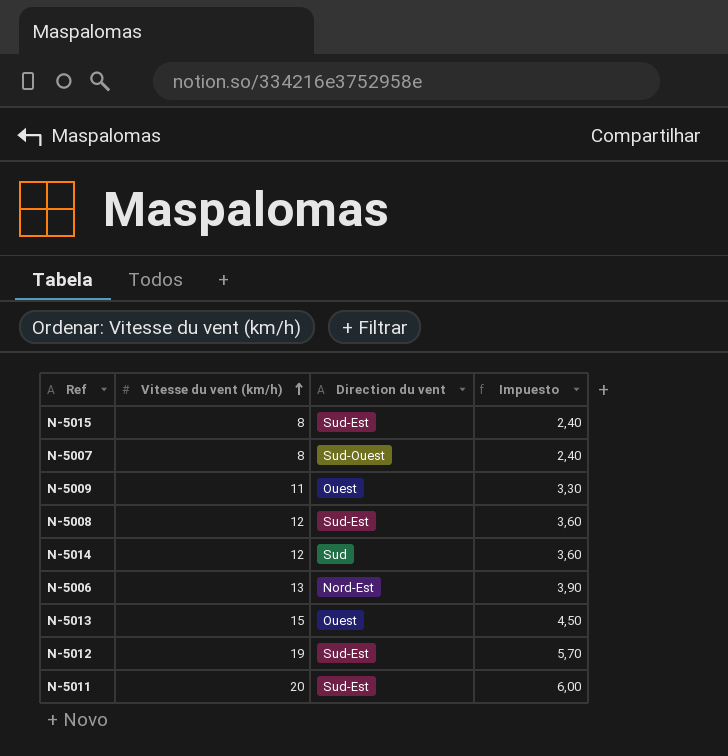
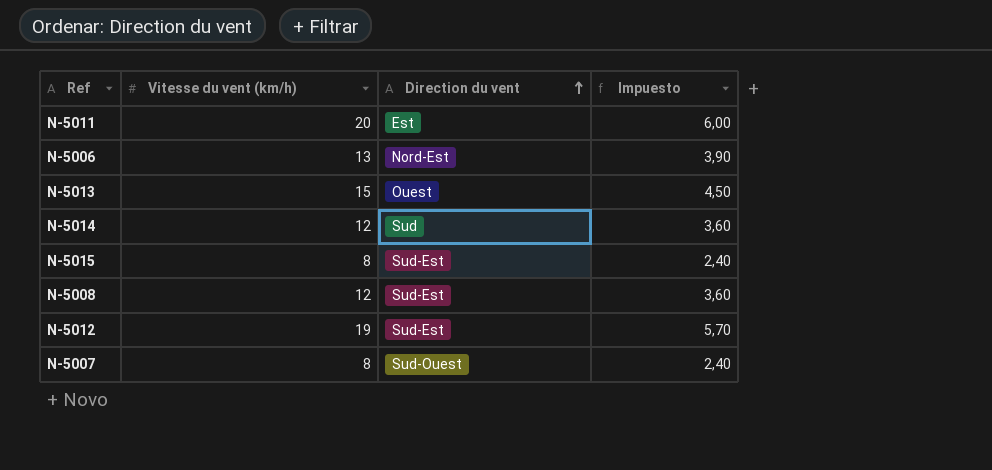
row order: Vitesse du vent (km/h) ascending -> Direction du vent ascending
row N-5009: 11 | Ouest | 3,30 -> none
N-5011 | Direction du vent: Sud-Est -> Est

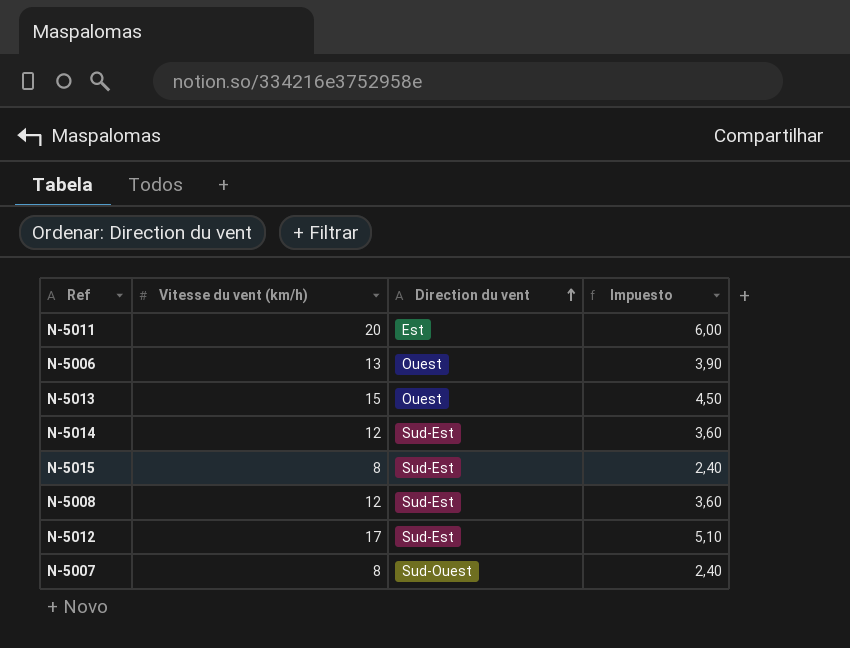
N-5006 | Direction du vent: Nord-Est -> Ouest
N-5014 | Direction du vent: Sud -> Sud-Est
N-5012 | Vitesse du vent (km/h): 19 -> 17
N-5012 | Impuesto: 5,70 -> 5,10

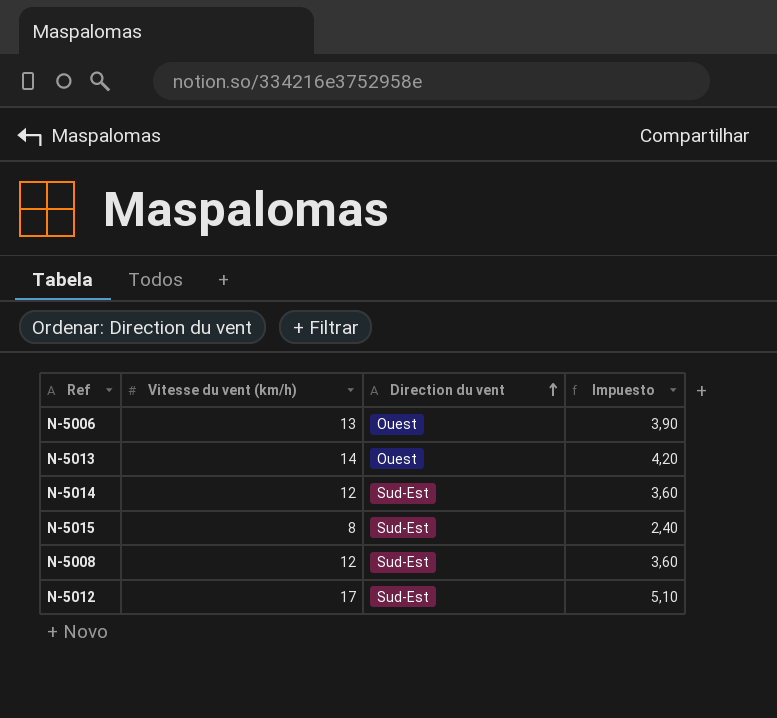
row N-5011: 20 | Est | 6,00 -> none
row N-5007: 8 | Sud-Ouest | 2,40 -> none
N-5013 | Vitesse du vent (km/h): 15 -> 14
N-5013 | Impuesto: 4,50 -> 4,20

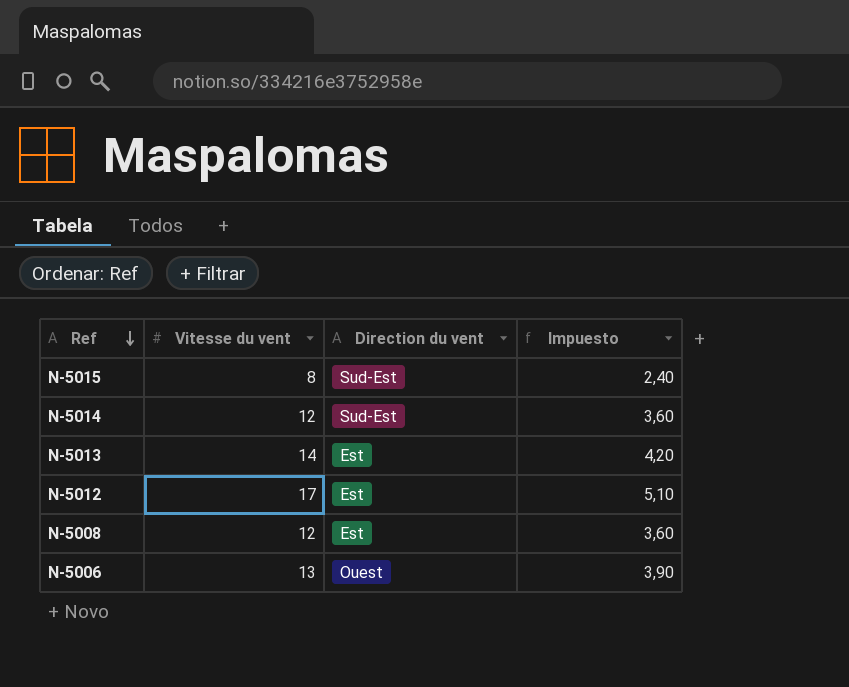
row order: Direction du vent ascending -> Ref descending
column name: Vitesse du vent (km/h) -> Vitesse du vent
N-5013 | Direction du vent: Ouest -> Est
N-5012 | Direction du vent: Sud-Est -> Est
N-5008 | Direction du vent: Sud-Est -> Est

